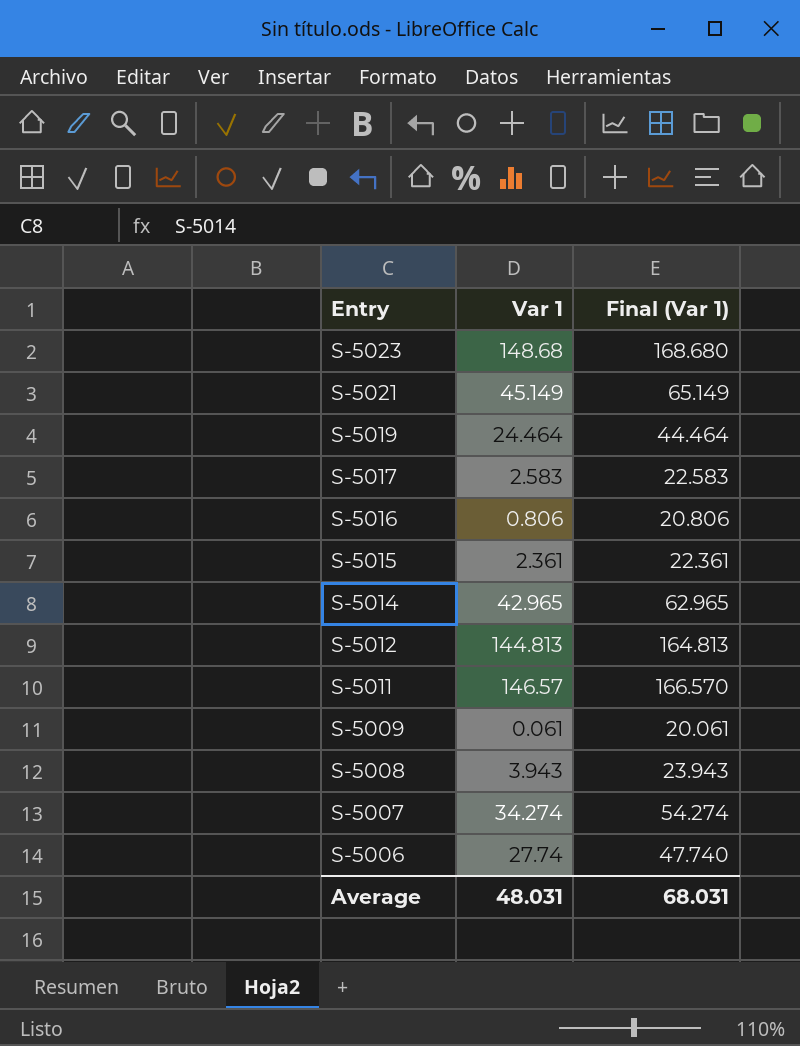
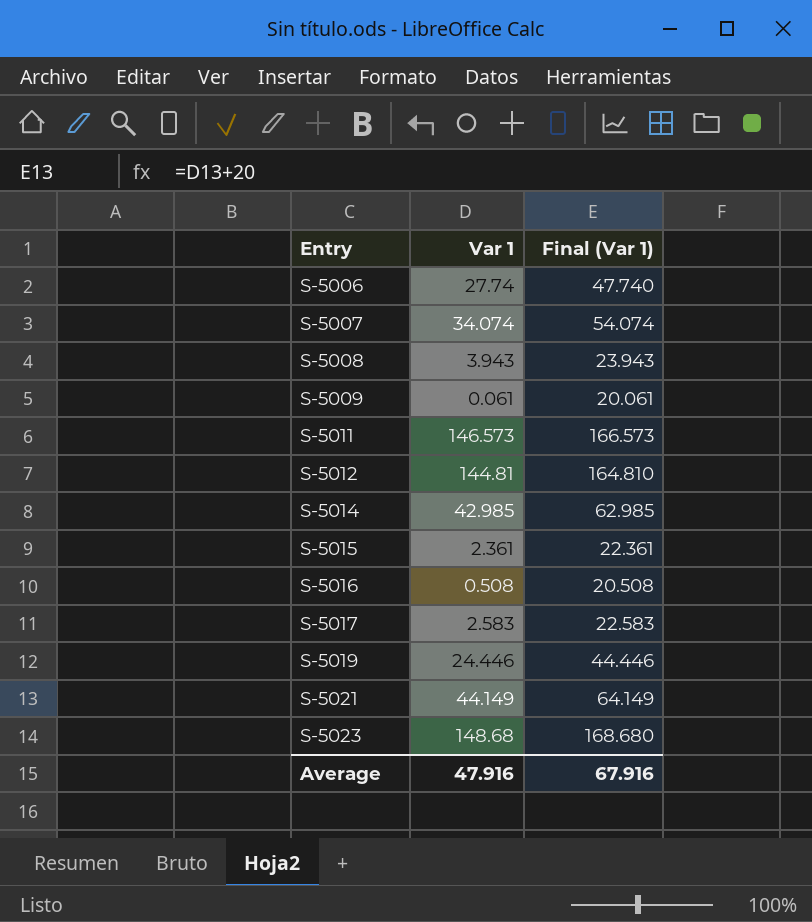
row order: Entry descending -> Entry ascending
S-5007 | Var 1: 34.274 -> 34.074
S-5007 | Final (Var 1): 54.274 -> 54.074
S-5011 | Var 1: 146.57 -> 146.573
S-5011 | Final (Var 1): 166.570 -> 166.573
S-5012 | Var 1: 144.813 -> 144.81
S-5012 | Final (Var 1): 164.813 -> 164.810
S-5014 | Var 1: 42.965 -> 42.985
S-5014 | Final (Var 1): 62.965 -> 62.985
S-5016 | Var 1: 0.806 -> 0.508
S-5016 | Final (Var 1): 20.806 -> 20.508
S-5019 | Var 1: 24.464 -> 24.446
S-5019 | Final (Var 1): 44.464 -> 44.446
S-5021 | Var 1: 45.149 -> 44.149
S-5021 | Final (Var 1): 65.149 -> 64.149
Average | Var 1: 48.031 -> 47.916
Average | Final (Var 1): 68.031 -> 67.916

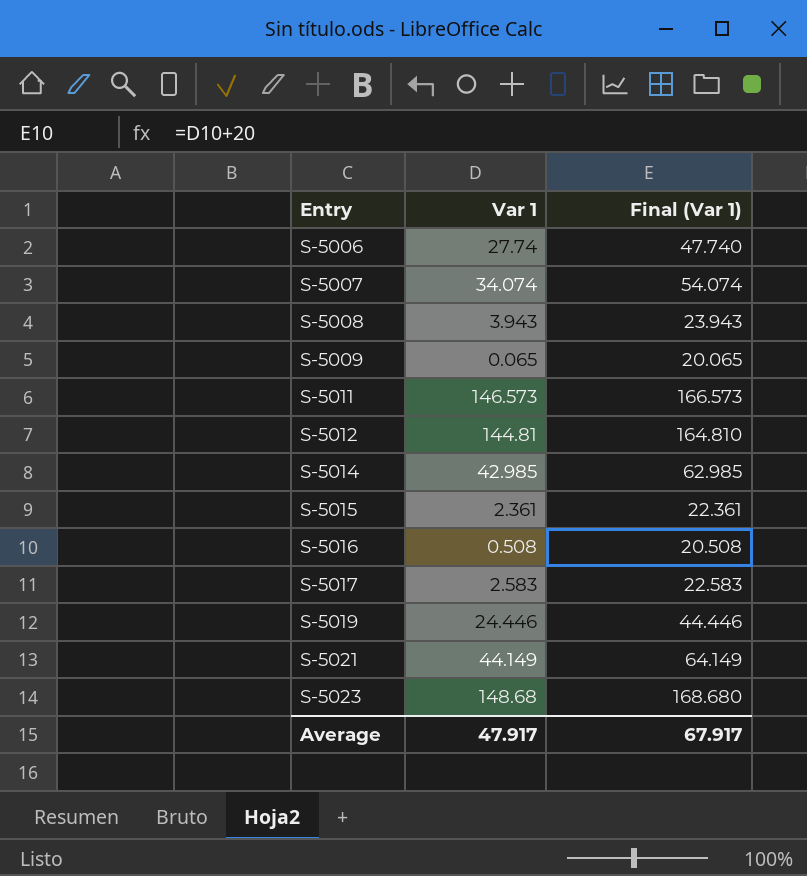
S-5009 | Var 1: 0.061 -> 0.065
S-5009 | Final (Var 1): 20.061 -> 20.065
Average | Var 1: 47.916 -> 47.917
Average | Final (Var 1): 67.916 -> 67.917

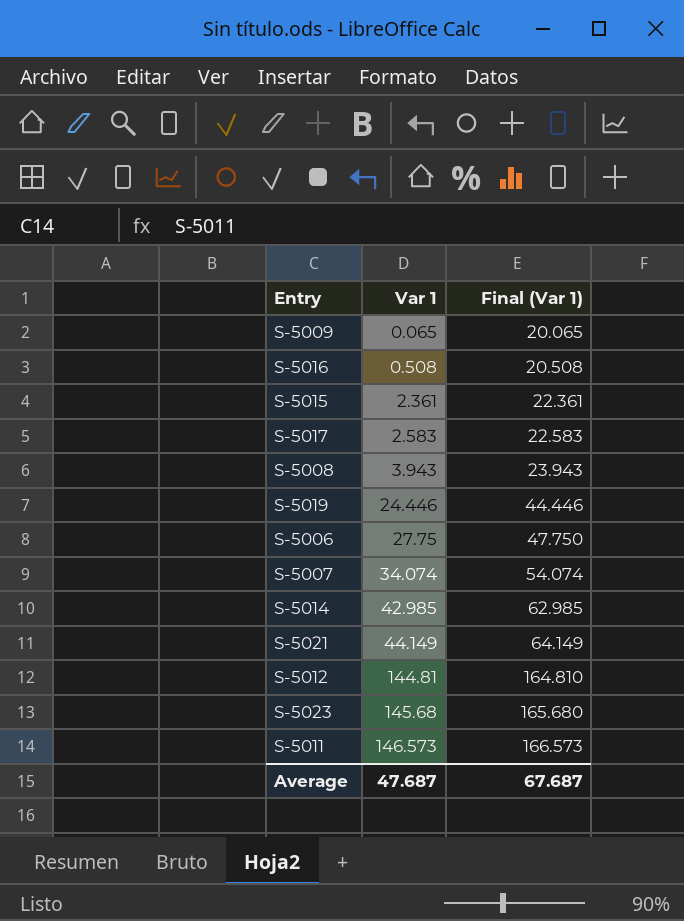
row order: Entry ascending -> Var 1 ascending
S-5006 | Var 1: 27.74 -> 27.75
S-5006 | Final (Var 1): 47.740 -> 47.750
S-5023 | Var 1: 148.68 -> 145.68
S-5023 | Final (Var 1): 168.680 -> 165.680
Average | Var 1: 47.917 -> 47.687
Average | Final (Var 1): 67.917 -> 67.687

